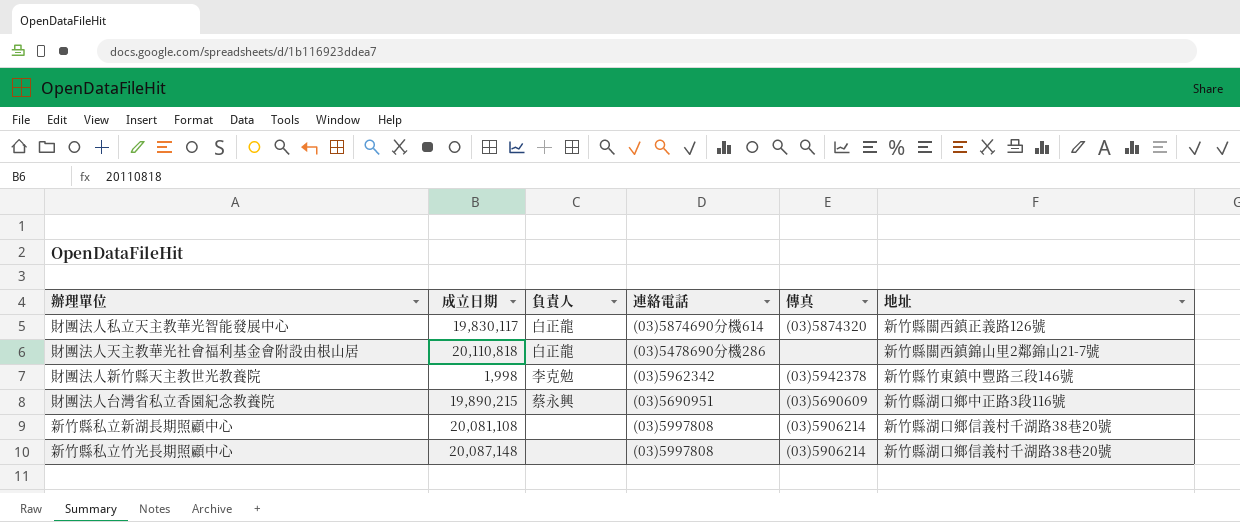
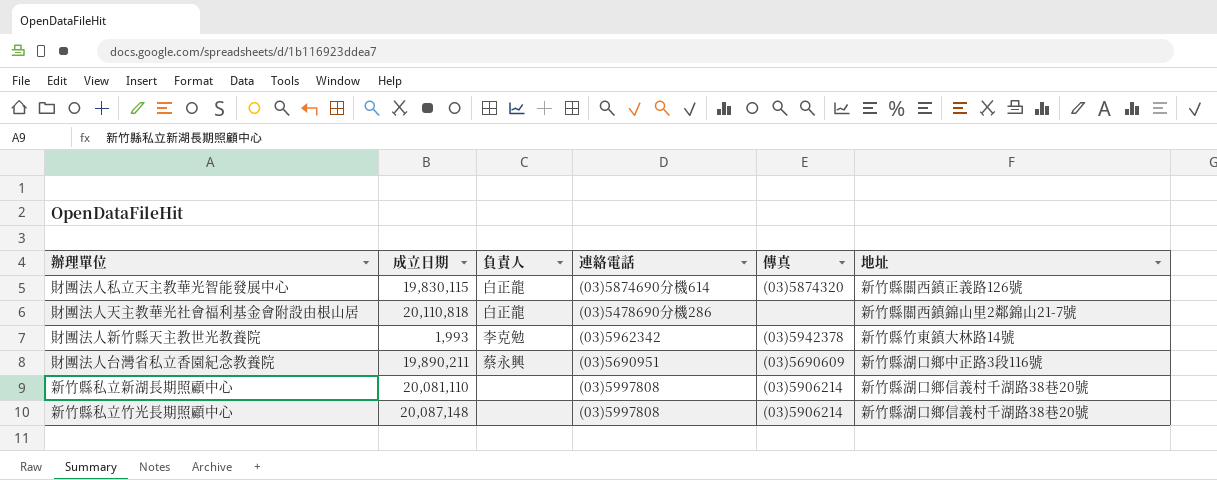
財團法人私立天主教華光智能發展中心 | 成立日期: 19,830,117 -> 19,830,115
財團法人新竹縣天主教世光教養院 | 成立日期: 1,998 -> 1,993
財團法人新竹縣天主教世光教養院 | 地址: 新竹縣竹東鎮中豐路三段146號 -> 新竹縣竹東鎮大林路14號
財團法人台灣省私立香園紀念教養院 | 成立日期: 19,890,215 -> 19,890,211
新竹縣私立新湖長期照顧中心 | 成立日期: 20,081,108 -> 20,081,110

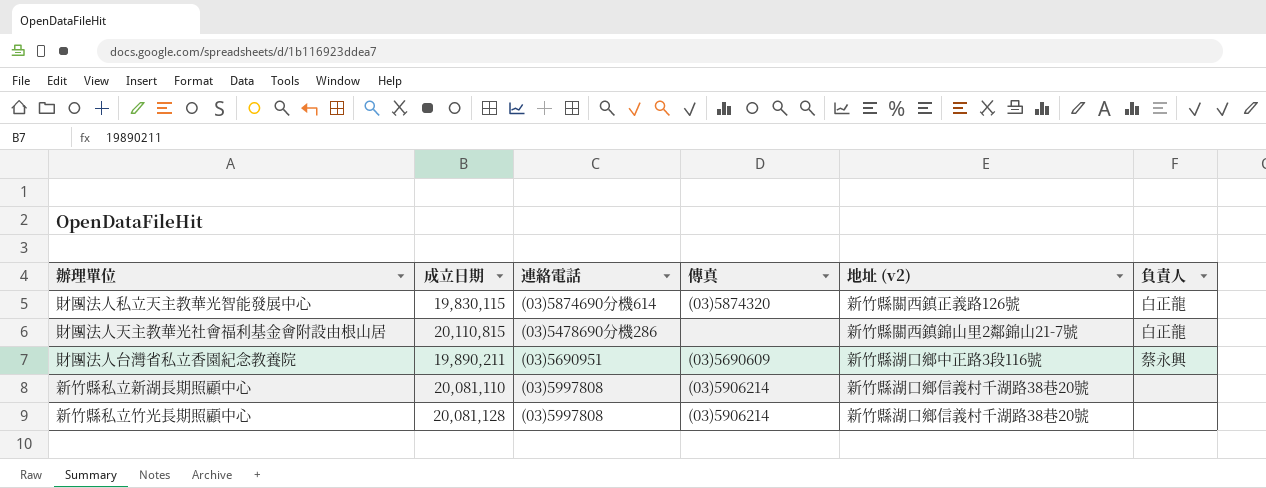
column name: 地址 -> 地址 (v2)
column 負責人 | position: 3 -> 6
row 財團法人新竹縣天主教世光教養院: 1,993 | 李克勉 | (03)5962342 | (03)5942378 | 新竹縣竹東鎮大林路14號 -> none
財團法人天主教華光社會福利基金會附設由根山居 | 成立日期: 20,110,818 -> 20,110,815
新竹縣私立竹光長期照顧中心 | 成立日期: 20,087,148 -> 20,081,128

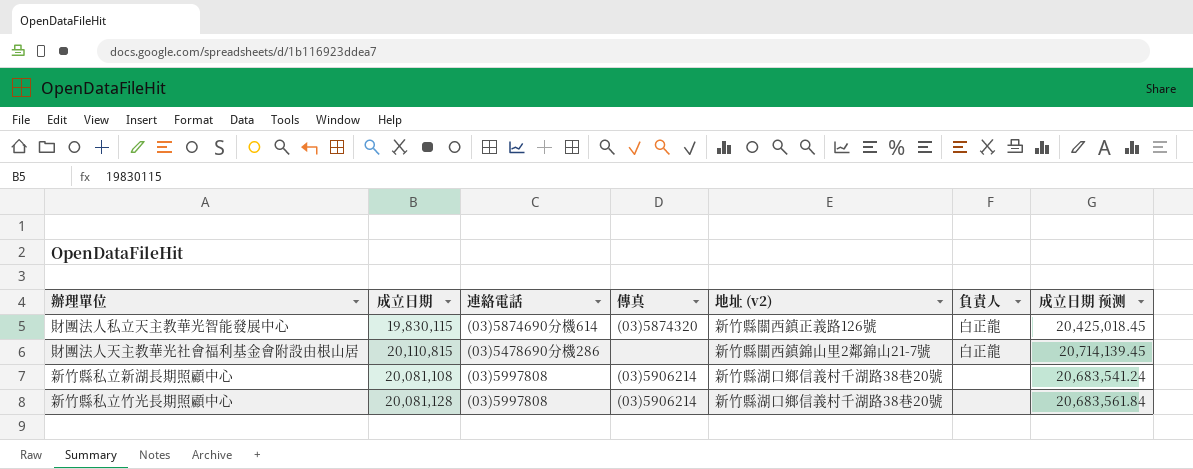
column 成立日期 预测 | formula: none -> [成立日期] * 1.03
row 財團法人台灣省私立香園紀念教養院: 19,890,211 | (03)5690951 | (03)5690609 | 新竹縣湖口鄉中正路3段116號 | 蔡永興 -> none
新竹縣私立新湖長期照顧中心 | 成立日期: 20,081,110 -> 20,081,108

